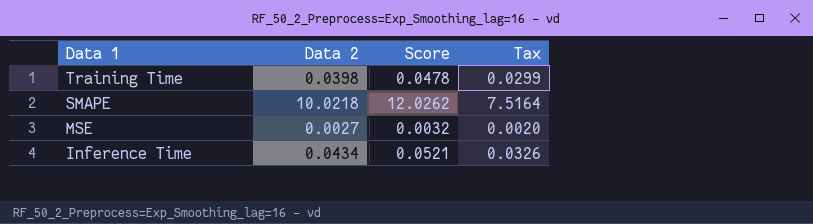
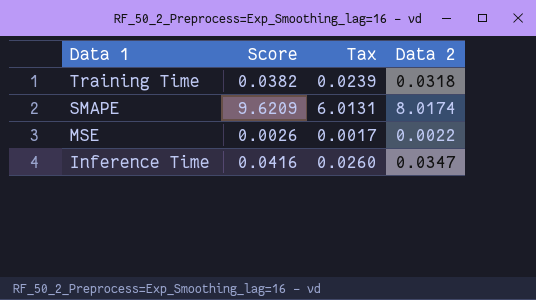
column Data 2 | position: 2 -> 4
Training Time | Score: 0.0478 -> 0.0382
Training Time | Tax: 0.0299 -> 0.0239
Training Time | Data 2: 0.0398 -> 0.0318
SMAPE | Score: 12.0262 -> 9.6209
SMAPE | Tax: 7.5164 -> 6.0131
SMAPE | Data 2: 10.0218 -> 8.0174
MSE | Score: 0.0032 -> 0.0026
MSE | Tax: 0.0020 -> 0.0017
MSE | Data 2: 0.0027 -> 0.0022
Inference Time | Score: 0.0521 -> 0.0416
Inference Time | Tax: 0.0326 -> 0.0260
Inference Time | Data 2: 0.0434 -> 0.0347

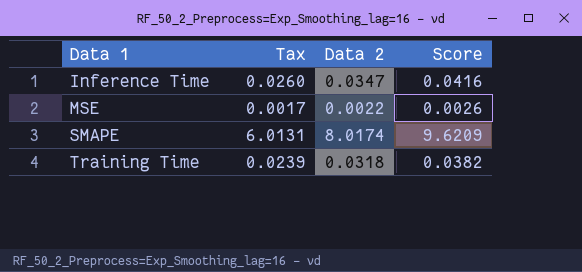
row order: Data 1 descending -> Data 1 ascending
column Score | position: 2 -> 4

